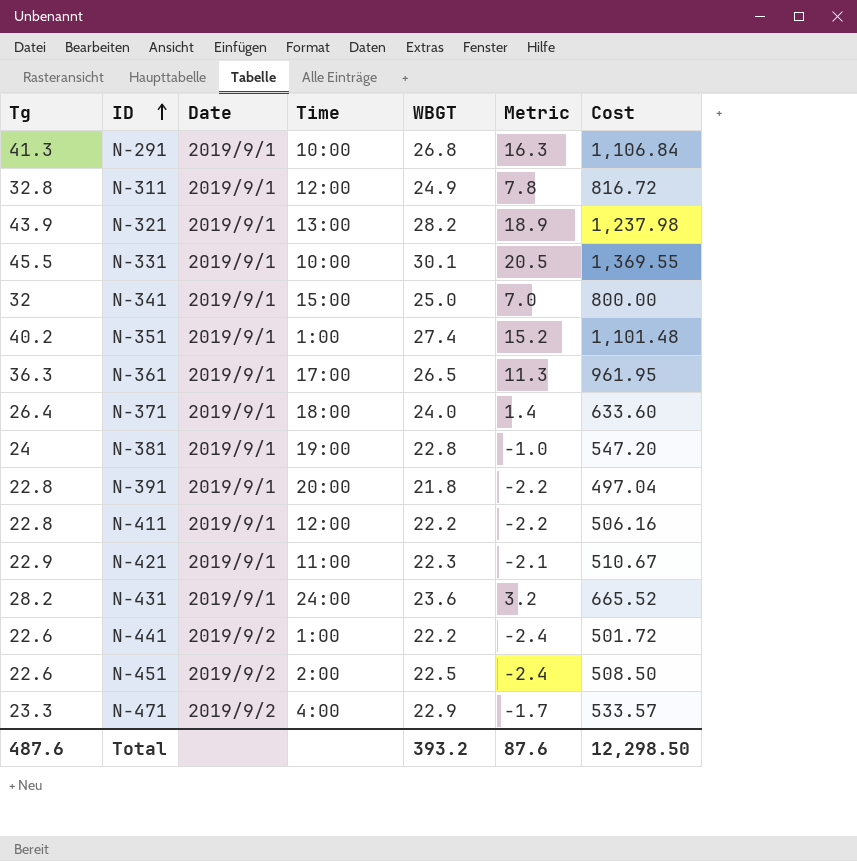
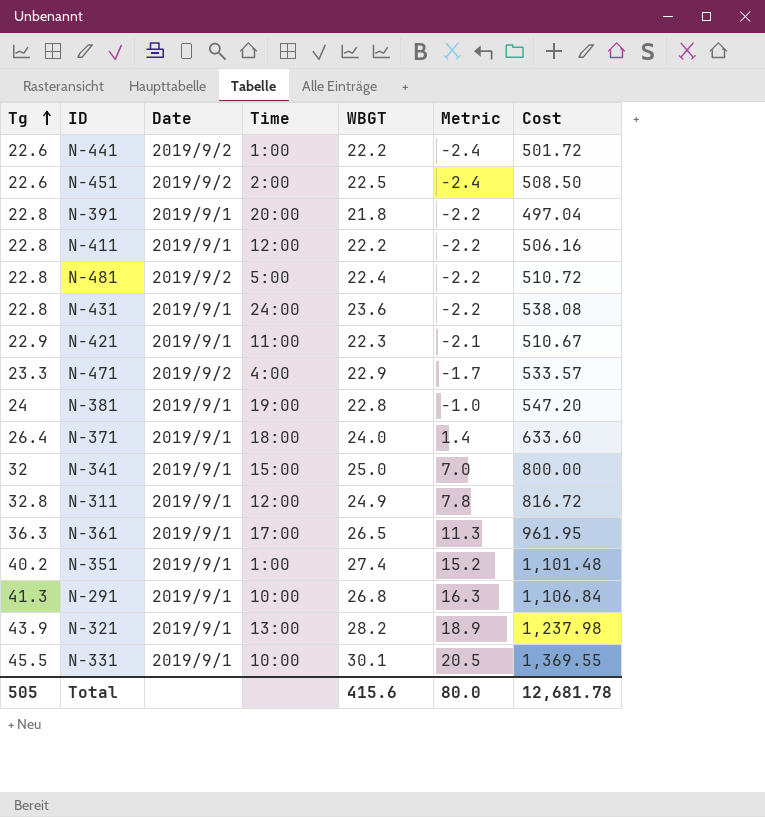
row order: ID ascending -> Tg ascending
row N-481: none -> 22.8 | 2019/9/2 | 5:00 | 22.4 | -2.2 | 510.72
N-431 | Tg: 28.2 -> 22.8
N-431 | Metric: 3.2 -> -2.2
N-431 | Cost: 665.52 -> 538.08
Total | Tg: 487.6 -> 505
Total | WBGT: 393.2 -> 415.6
Total | Metric: 87.6 -> 80.0
Total | Cost: 12,298.50 -> 12,681.78

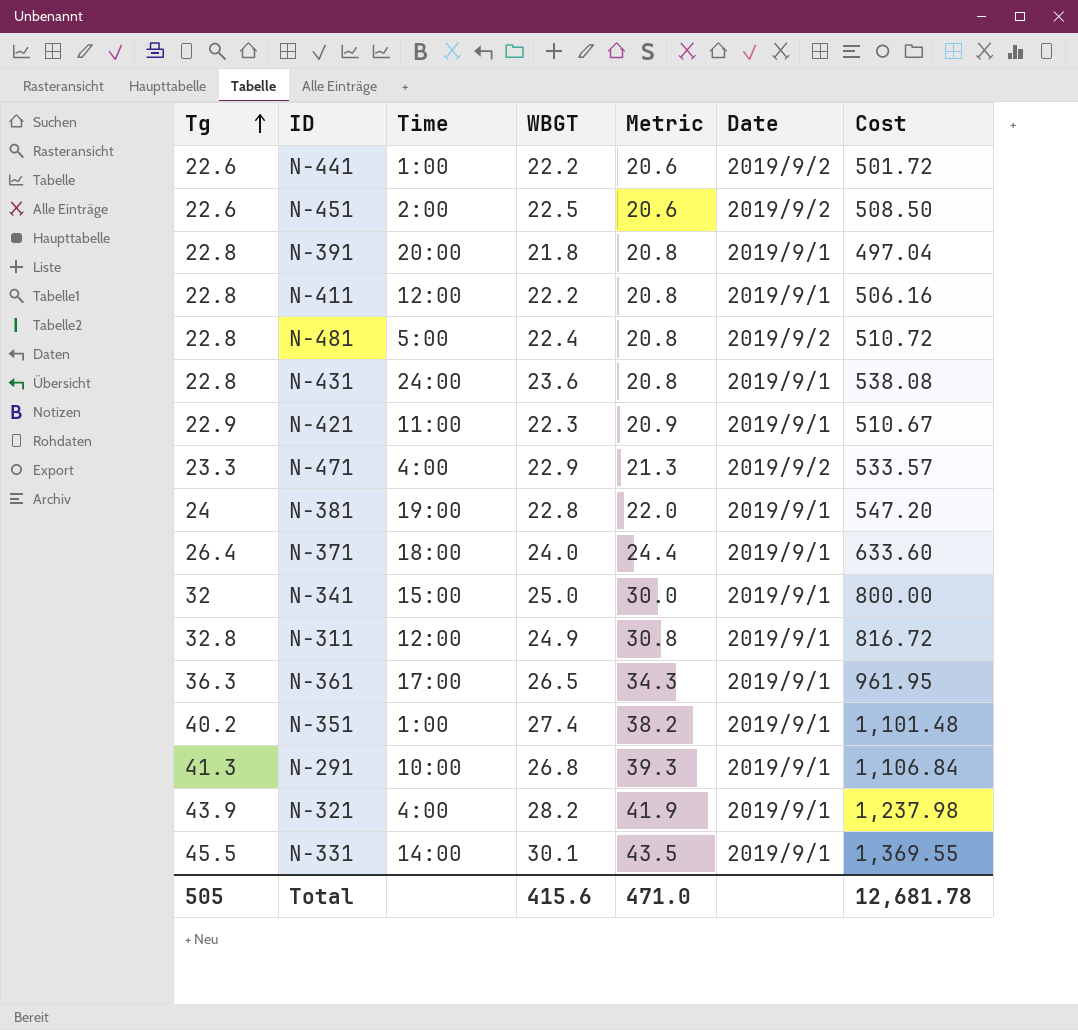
column Metric | formula: [Tg] - 25 -> [Tg] - 2
column Date | position: 3 -> 6
N-321 | Time: 13:00 -> 4:00
N-331 | Time: 10:00 -> 14:00
Total | Metric: 80.0 -> 471.0

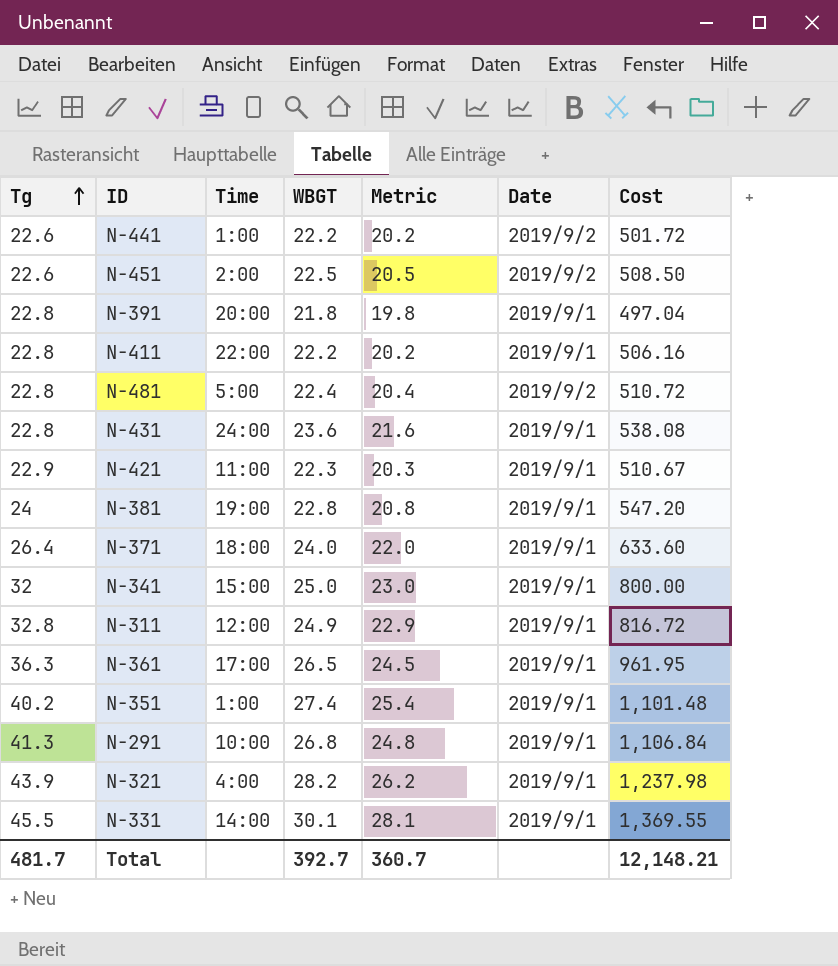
column Metric | formula: [Tg] - 2 -> [WBGT] - 2
row N-471: 23.3 | 4:00 | 22.9 | 21.3 | 2019/9/2 | 533.57 -> none
N-411 | Time: 12:00 -> 22:00
Total | Tg: 505 -> 481.7
Total | WBGT: 415.6 -> 392.7
Total | Metric: 471.0 -> 360.7
Total | Cost: 12,681.78 -> 12,148.21

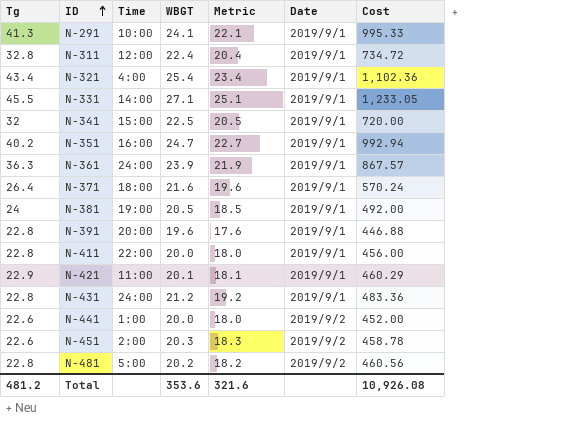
row order: Tg ascending -> ID ascending
N-291 | WBGT: 26.8 -> 24.1
N-291 | Metric: 24.8 -> 22.1
N-291 | Cost: 1,106.84 -> 995.33
N-311 | WBGT: 24.9 -> 22.4
N-311 | Metric: 22.9 -> 20.4
N-311 | Cost: 816.72 -> 734.72
N-321 | Tg: 43.9 -> 43.4
N-321 | WBGT: 28.2 -> 25.4
N-321 | Metric: 26.2 -> 23.4
N-321 | Cost: 1,237.98 -> 1,102.36
N-331 | WBGT: 30.1 -> 27.1
N-331 | Metric: 28.1 -> 25.1
N-331 | Cost: 1,369.55 -> 1,233.05
N-341 | WBGT: 25.0 -> 22.5
N-341 | Metric: 23.0 -> 20.5
N-341 | Cost: 800.00 -> 720.00
N-351 | Time: 1:00 -> 16:00
N-351 | WBGT: 27.4 -> 24.7
N-351 | Metric: 25.4 -> 22.7
N-351 | Cost: 1,101.48 -> 992.94
N-361 | Time: 17:00 -> 24:00
N-361 | WBGT: 26.5 -> 23.9
N-361 | Metric: 24.5 -> 21.9
N-361 | Cost: 961.95 -> 867.57
N-371 | WBGT: 24.0 -> 21.6
N-371 | Metric: 22.0 -> 19.6
N-371 | Cost: 633.60 -> 570.24
N-381 | WBGT: 22.8 -> 20.5
N-381 | Metric: 20.8 -> 18.5
N-381 | Cost: 547.20 -> 492.00
N-391 | WBGT: 21.8 -> 19.6
N-391 | Metric: 19.8 -> 17.6
N-391 | Cost: 497.04 -> 446.88
N-411 | WBGT: 22.2 -> 20.0
N-411 | Metric: 20.2 -> 18.0
N-411 | Cost: 506.16 -> 456.00
N-421 | WBGT: 22.3 -> 20.1
N-421 | Metric: 20.3 -> 18.1
N-421 | Cost: 510.67 -> 460.29
N-431 | WBGT: 23.6 -> 21.2
N-431 | Metric: 21.6 -> 19.2
N-431 | Cost: 538.08 -> 483.36
N-441 | WBGT: 22.2 -> 20.0
N-441 | Metric: 20.2 -> 18.0
N-441 | Cost: 501.72 -> 452.00
N-451 | WBGT: 22.5 -> 20.3
N-451 | Metric: 20.5 -> 18.3
N-451 | Cost: 508.50 -> 458.78
N-481 | WBGT: 22.4 -> 20.2
N-481 | Metric: 20.4 -> 18.2
N-481 | Cost: 510.72 -> 460.56
Total | Tg: 481.7 -> 481.2
Total | WBGT: 392.7 -> 353.6
Total | Metric: 360.7 -> 321.6
Total | Cost: 12,148.21 -> 10,926.08

